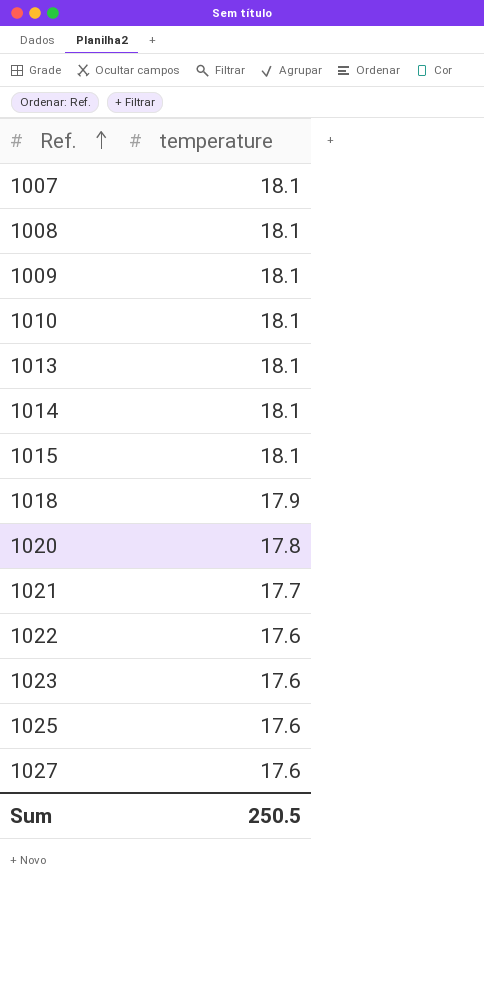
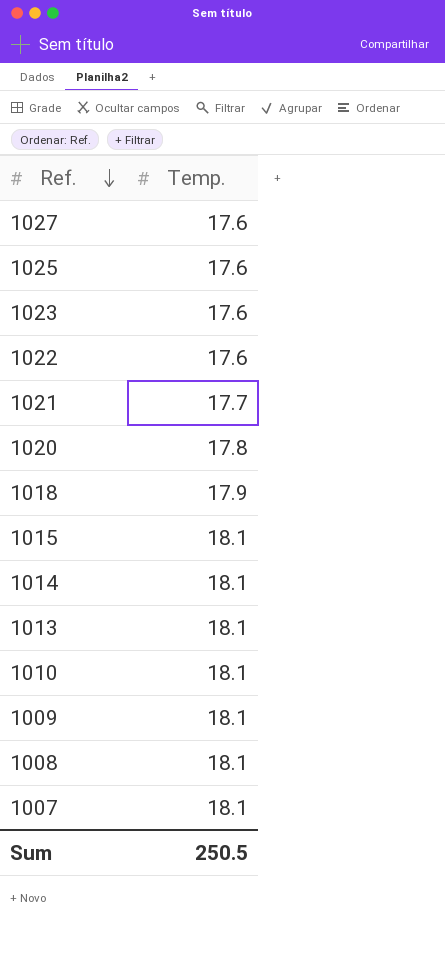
row order: Ref. ascending -> Ref. descending
column name: temperature -> Temp.

